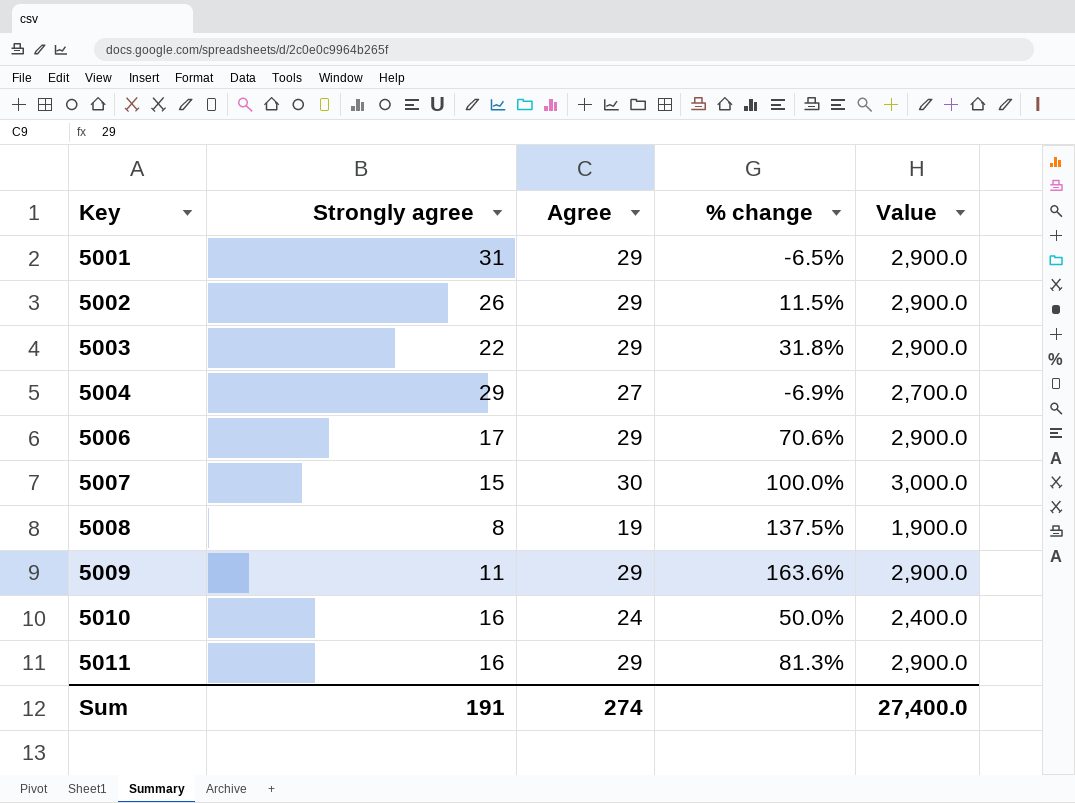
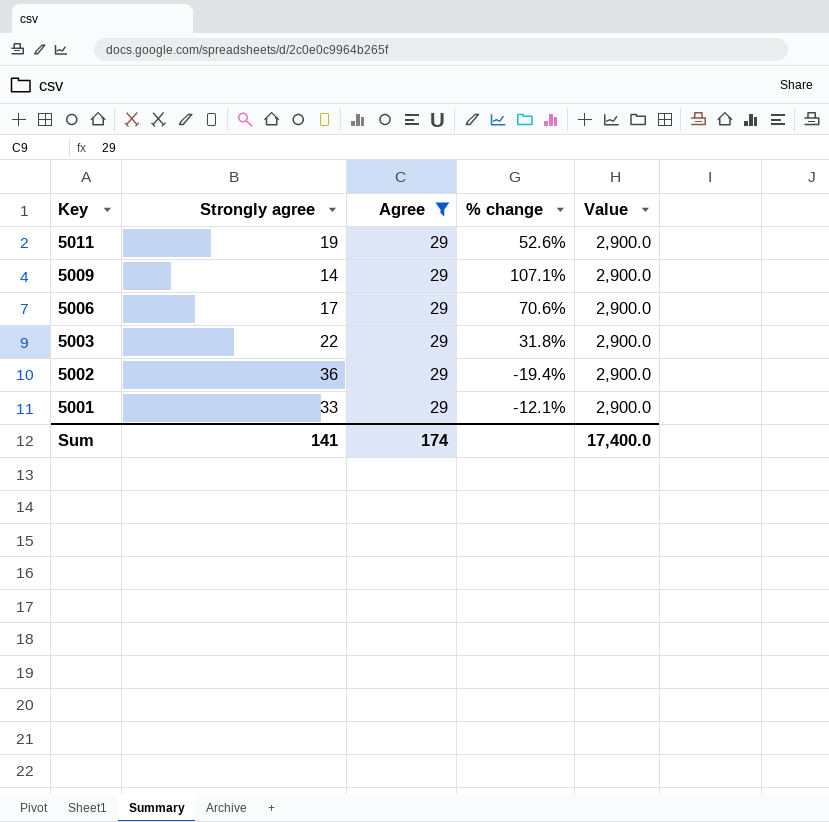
filter: none -> Agree = 29
row order: Key ascending -> Key descending
5011 | Strongly agree: 16 -> 19
5011 | % change: 81.3% -> 52.6%
5009 | Strongly agree: 11 -> 14
5009 | % change: 163.6% -> 107.1%
5002 | Strongly agree: 26 -> 36
5002 | % change: 11.5% -> -19.4%
5001 | Strongly agree: 31 -> 33
5001 | % change: -6.5% -> -12.1%
Sum | Strongly agree: 191 -> 141
Sum | Agree: 274 -> 174
Sum | Value: 27,400.0 -> 17,400.0

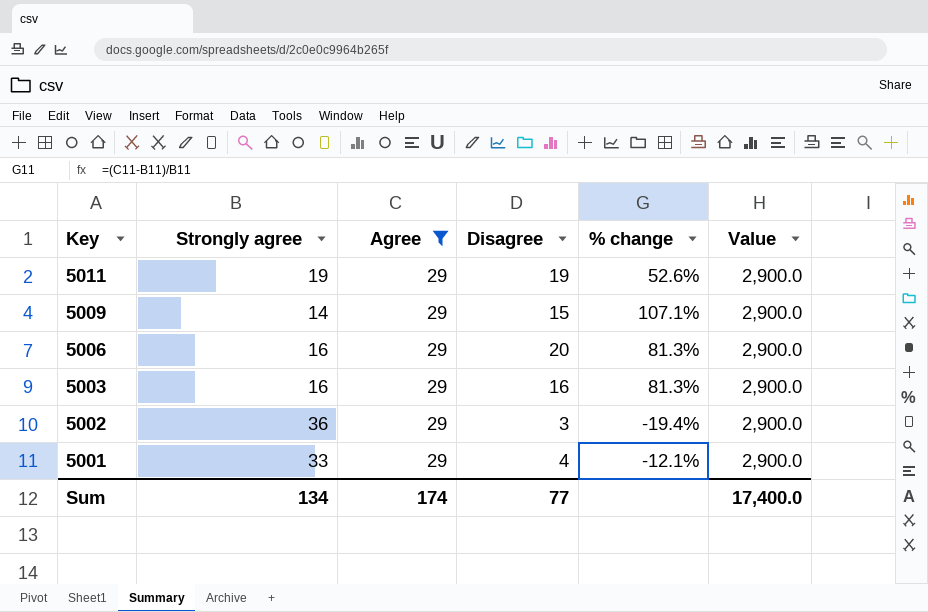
column Disagree | position: none -> 4
5006 | Strongly agree: 17 -> 16
5006 | % change: 70.6% -> 81.3%
5003 | Strongly agree: 22 -> 16
5003 | % change: 31.8% -> 81.3%
Sum | Strongly agree: 141 -> 134

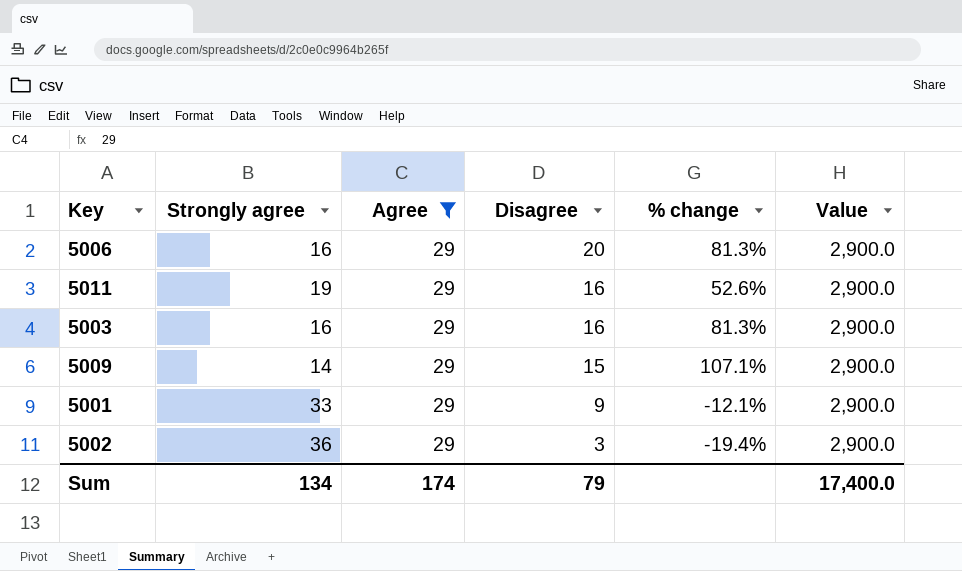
row order: Key descending -> Disagree descending
5011 | Disagree: 19 -> 16
5001 | Disagree: 4 -> 9
Sum | Disagree: 77 -> 79

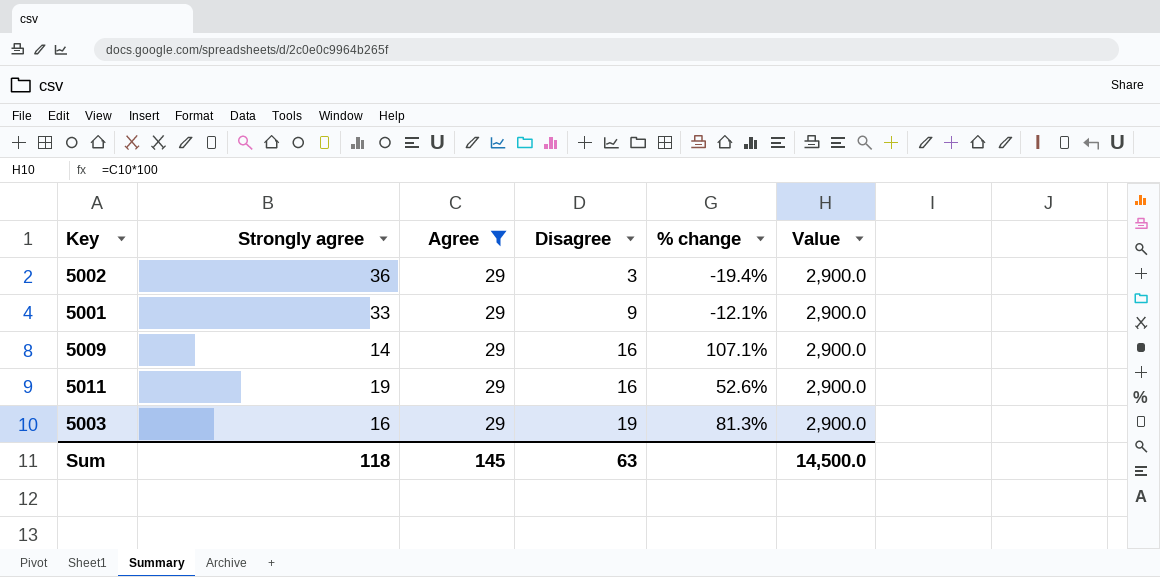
row order: Disagree descending -> Disagree ascending
row 5006: 16 | 29 | 20 | 81.3% | 2,900.0 -> none
5009 | Disagree: 15 -> 16
5003 | Disagree: 16 -> 19
Sum | Strongly agree: 134 -> 118
Sum | Agree: 174 -> 145
Sum | Disagree: 79 -> 63
Sum | Value: 17,400.0 -> 14,500.0

